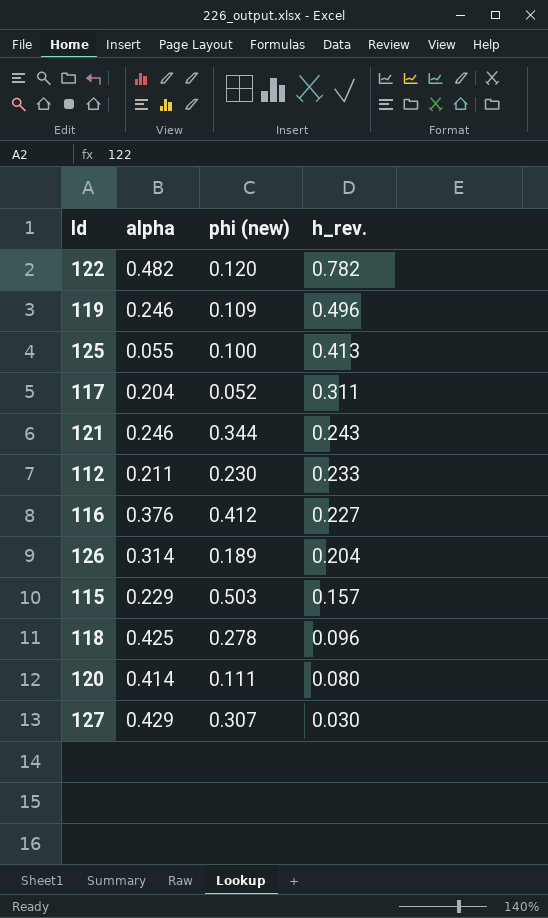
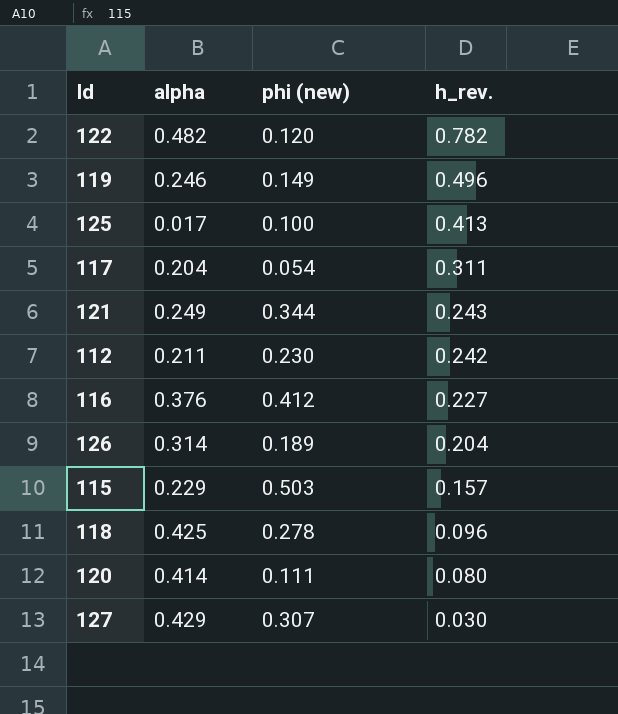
119 | phi (new): 0.109 -> 0.149
125 | alpha: 0.055 -> 0.017
117 | phi (new): 0.052 -> 0.054
121 | alpha: 0.246 -> 0.249
112 | h_rev.: 0.233 -> 0.242

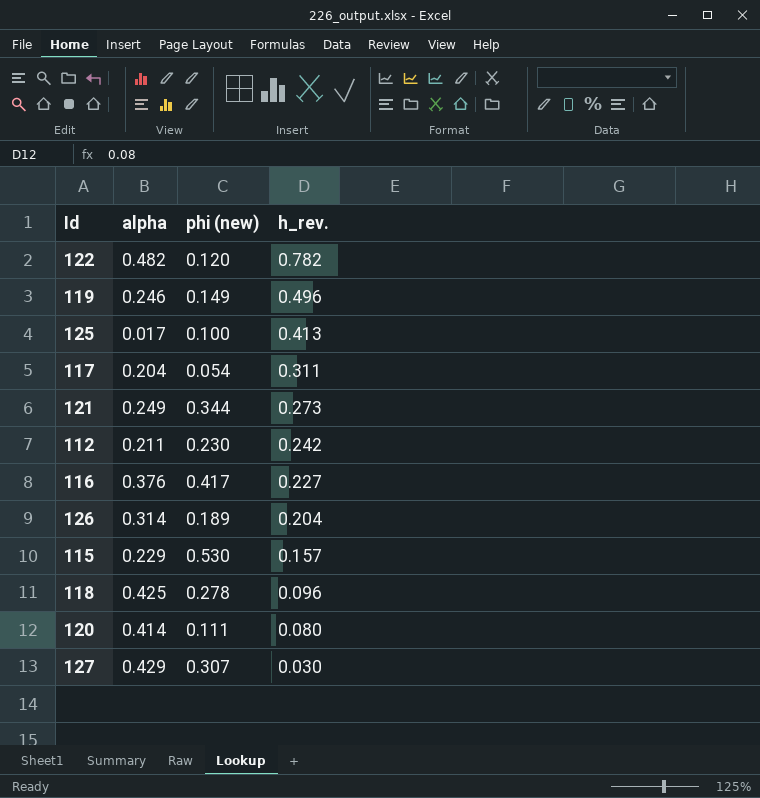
121 | h_rev.: 0.243 -> 0.273
116 | phi (new): 0.412 -> 0.417
115 | phi (new): 0.503 -> 0.530

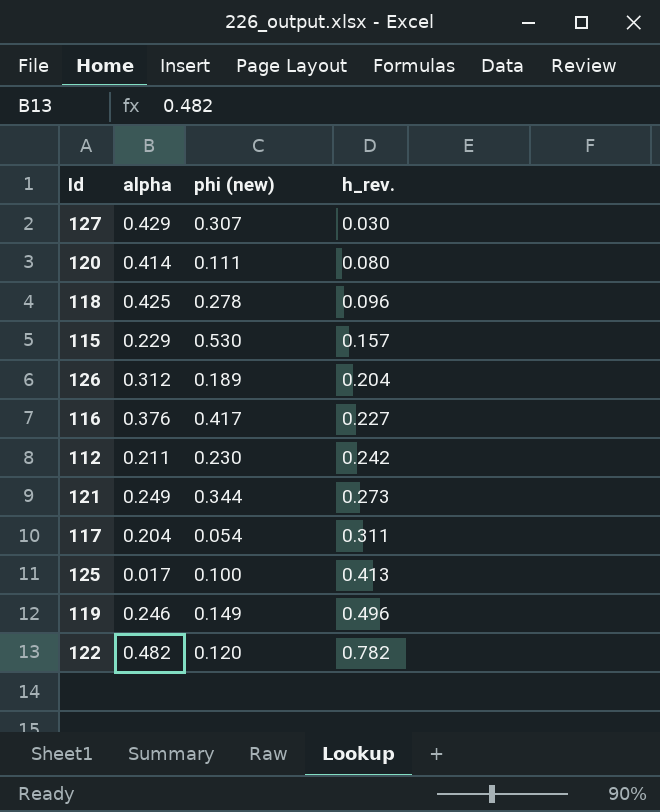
row order: h_rev. descending -> h_rev. ascending
126 | alpha: 0.314 -> 0.312

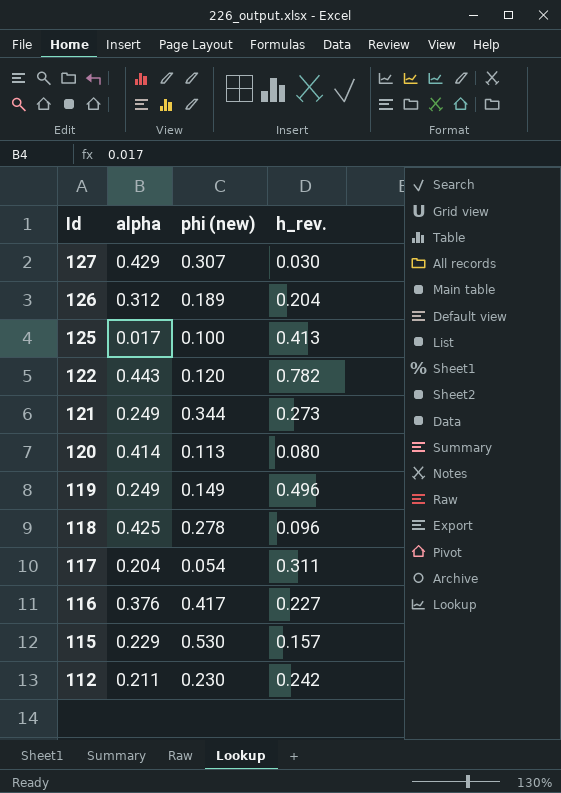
row order: h_rev. ascending -> Id descending
122 | alpha: 0.482 -> 0.443
120 | phi (new): 0.111 -> 0.113
119 | alpha: 0.246 -> 0.249

